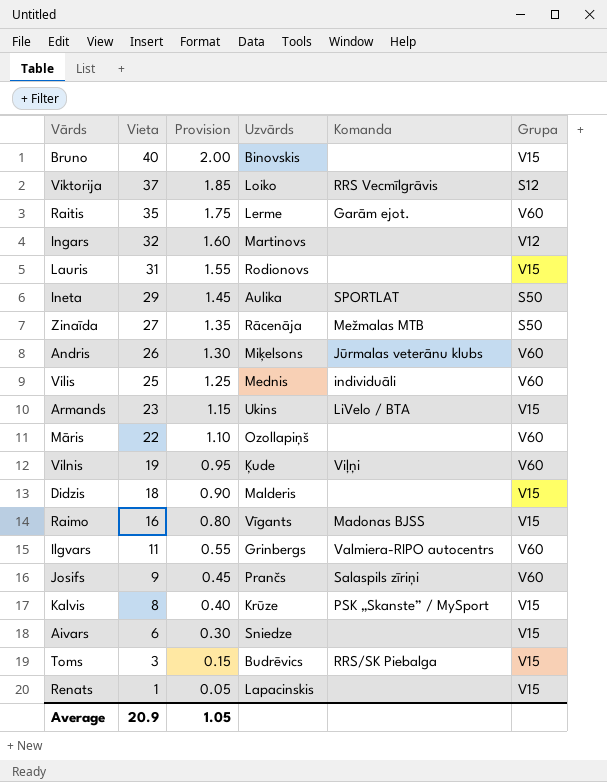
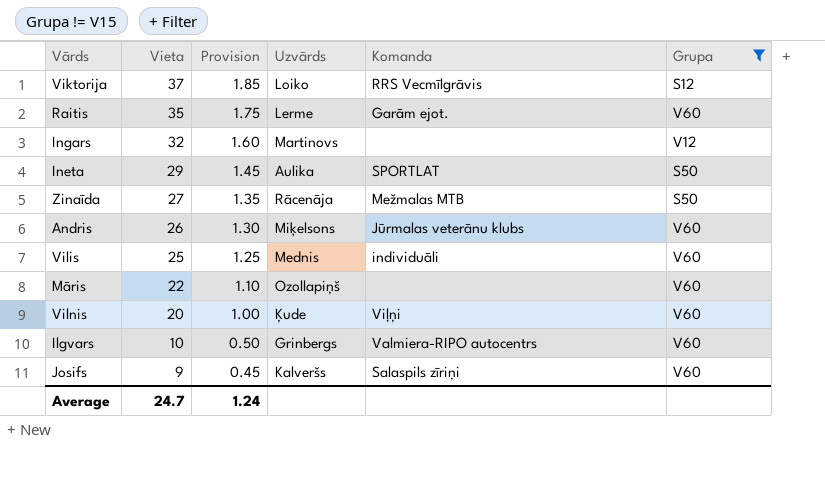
filter: none -> Grupa != V15
Vilnis | Vieta: 19 -> 20
Vilnis | Provision: 0.95 -> 1.00
Ilgvars | Vieta: 11 -> 10
Ilgvars | Provision: 0.55 -> 0.50
Josifs | Uzvārds: Prančs -> Kalveršs
Average | Vieta: 20.9 -> 24.7
Average | Provision: 1.05 -> 1.24

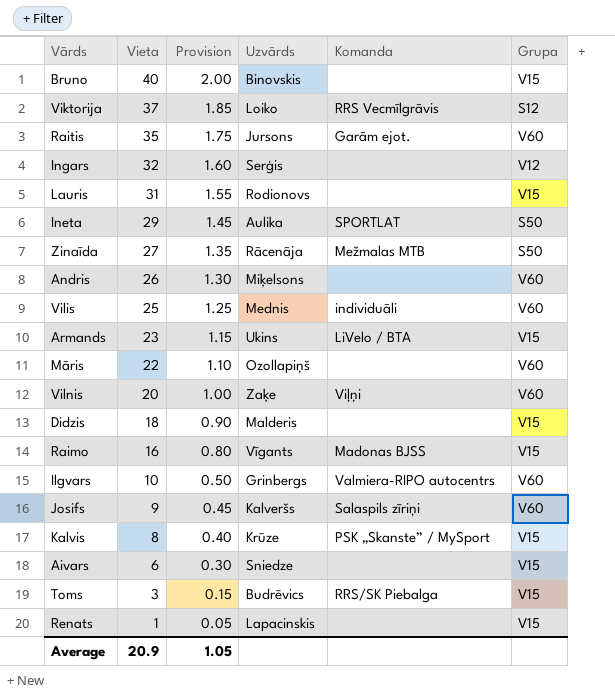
filter: Grupa != V15 -> none
Raitis | Uzvārds: Lerme -> Jursons
Ingars | Uzvārds: Martinovs -> Serģis
Andris | Komanda: Jūrmalas veterānu klubs -> none
Vilnis | Uzvārds: Ķude -> Zaķe
Average | Vieta: 24.7 -> 20.9
Average | Provision: 1.24 -> 1.05

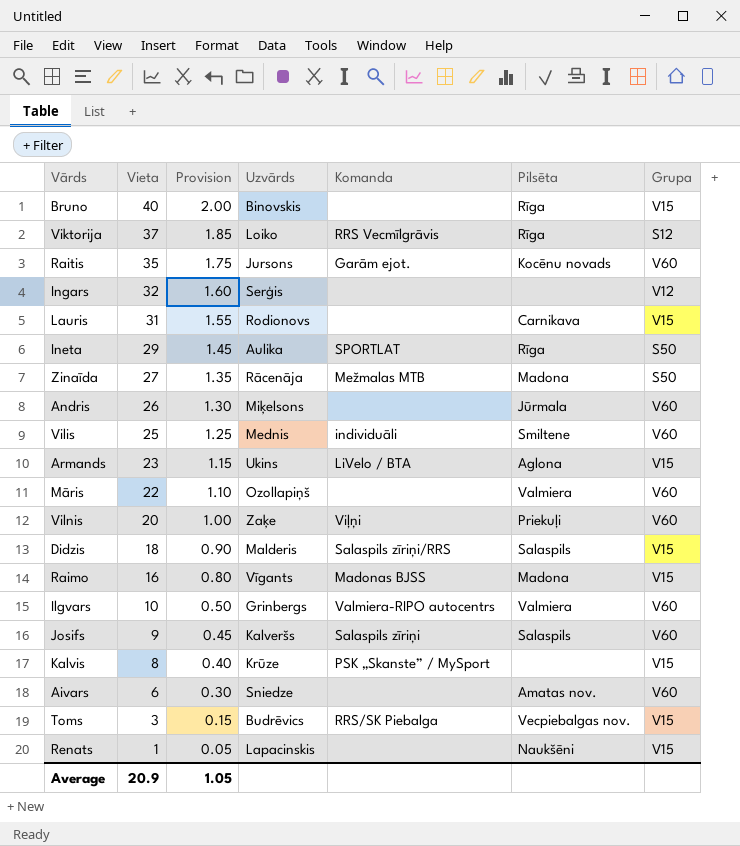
column Pilsēta | position: none -> 6
Didzis | Komanda: none -> Salaspils zīriņi/RRS
Aivars | Grupa: V15 -> V60

